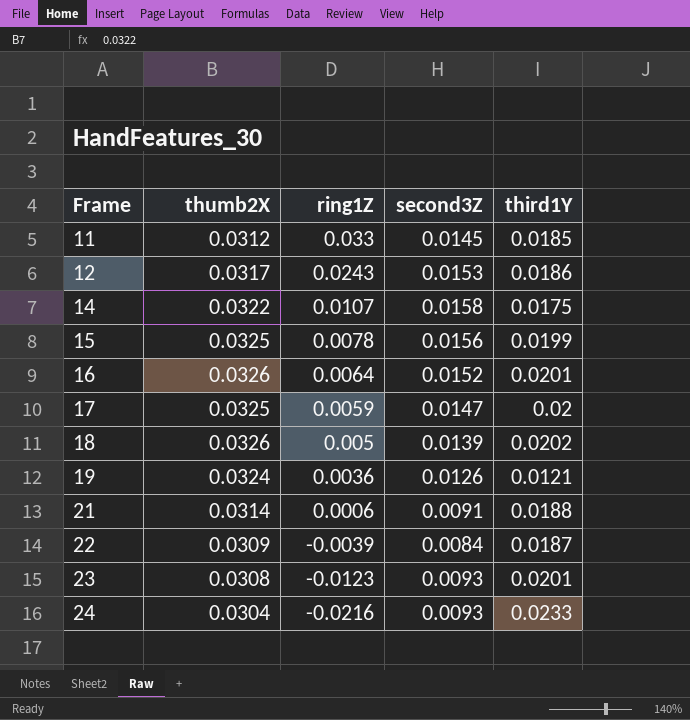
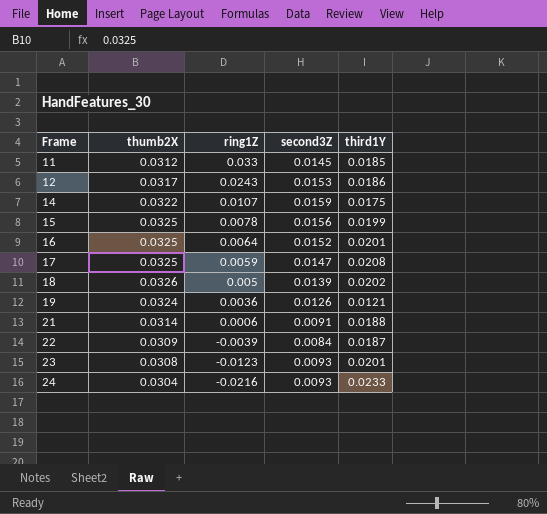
14 | second3Z: 0.0158 -> 0.0159
16 | thumb2X: 0.0326 -> 0.0325
17 | third1Y: 0.02 -> 0.0208

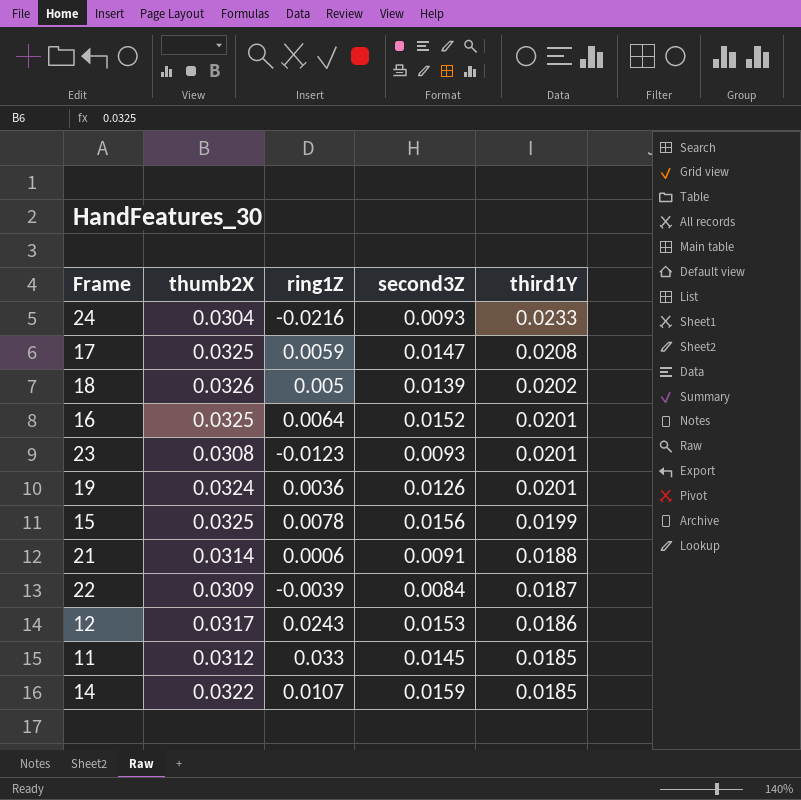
row order: Frame ascending -> third1Y descending
19 | third1Y: 0.0121 -> 0.0201
14 | third1Y: 0.0175 -> 0.0185

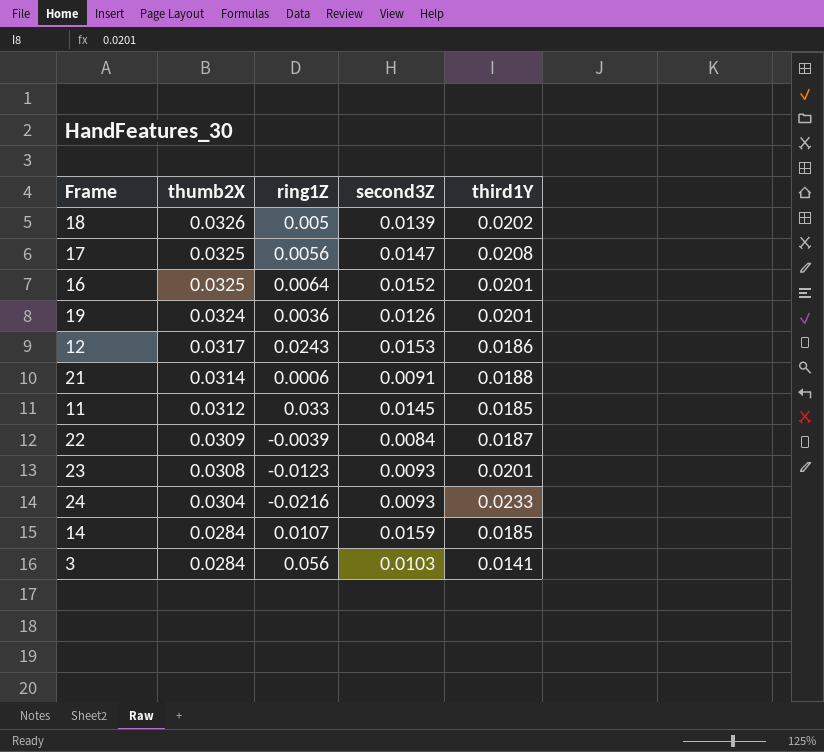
row order: third1Y descending -> thumb2X descending
row 15: 0.0325 | 0.0078 | 0.0156 | 0.0199 -> none
17 | ring1Z: 0.0059 -> 0.0056
14 | thumb2X: 0.0322 -> 0.0284
row 3: none -> 0.0284 | 0.056 | 0.0103 | 0.0141

